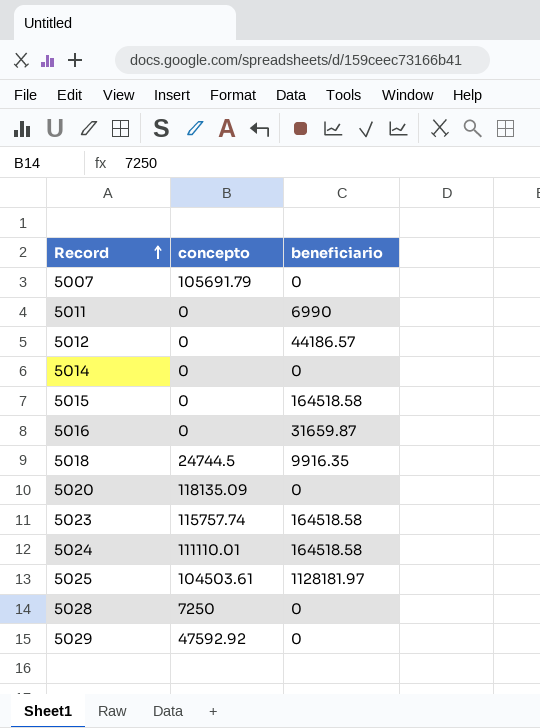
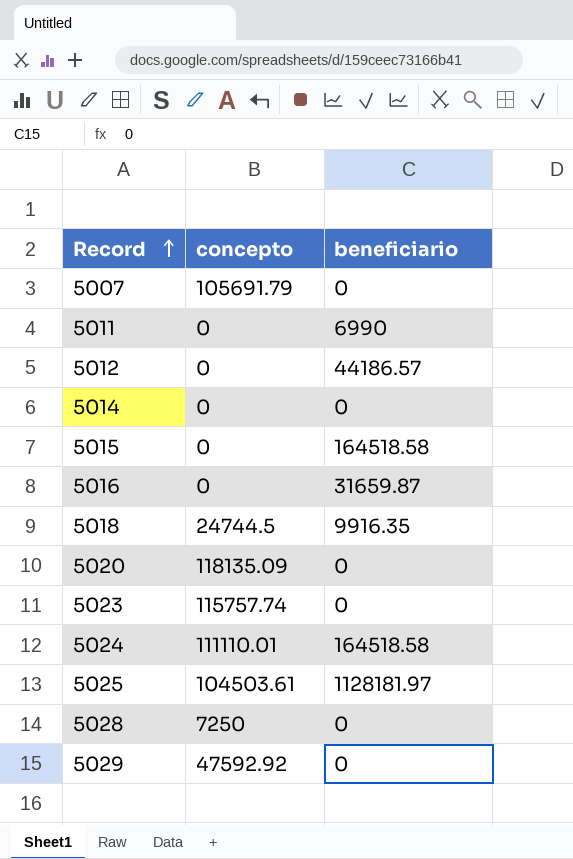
5023 | beneficiario: 164518.58 -> 0

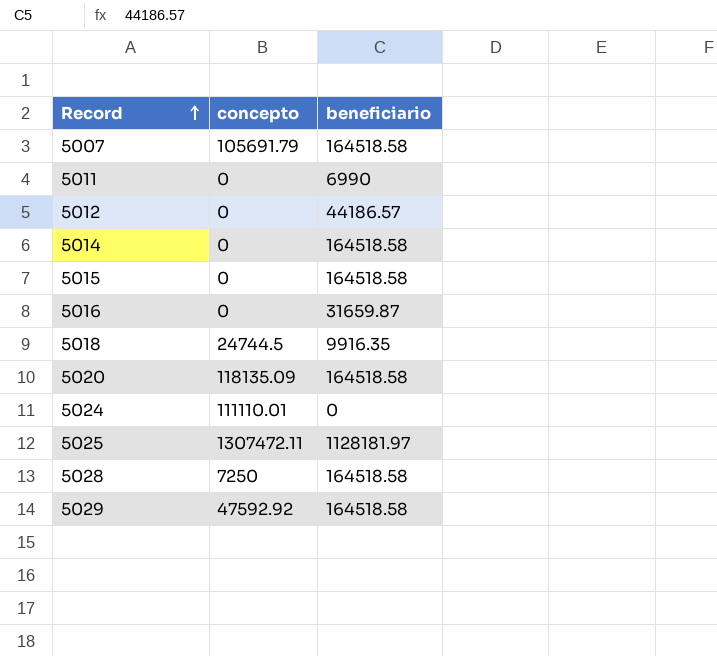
row 5023: 115757.74 | 0 -> none
5007 | beneficiario: 0 -> 164518.58
5014 | beneficiario: 0 -> 164518.58
5020 | beneficiario: 0 -> 164518.58
5024 | beneficiario: 164518.58 -> 0
5025 | concepto: 104503.61 -> 1307472.11
5028 | beneficiario: 0 -> 164518.58
5029 | beneficiario: 0 -> 164518.58

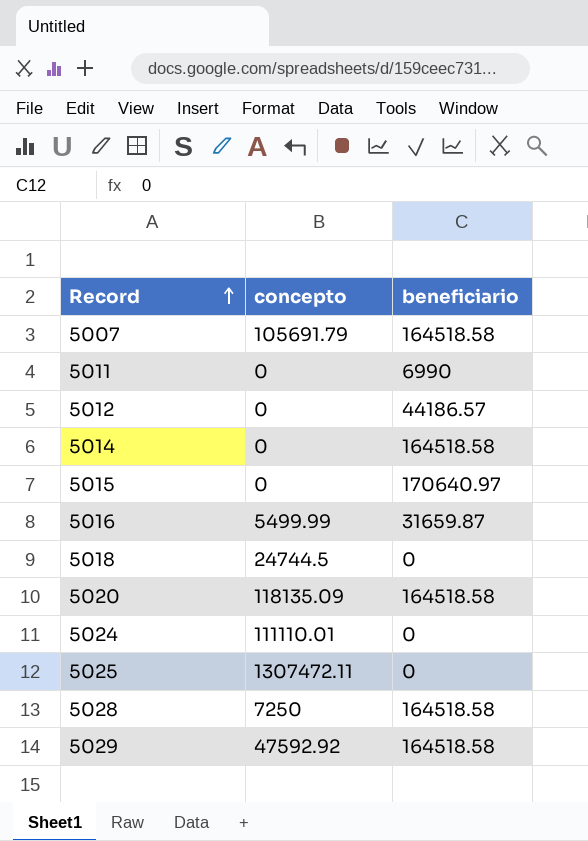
5015 | beneficiario: 164518.58 -> 170640.97
5016 | concepto: 0 -> 5499.99
5018 | beneficiario: 9916.35 -> 0
5025 | beneficiario: 1128181.97 -> 0

